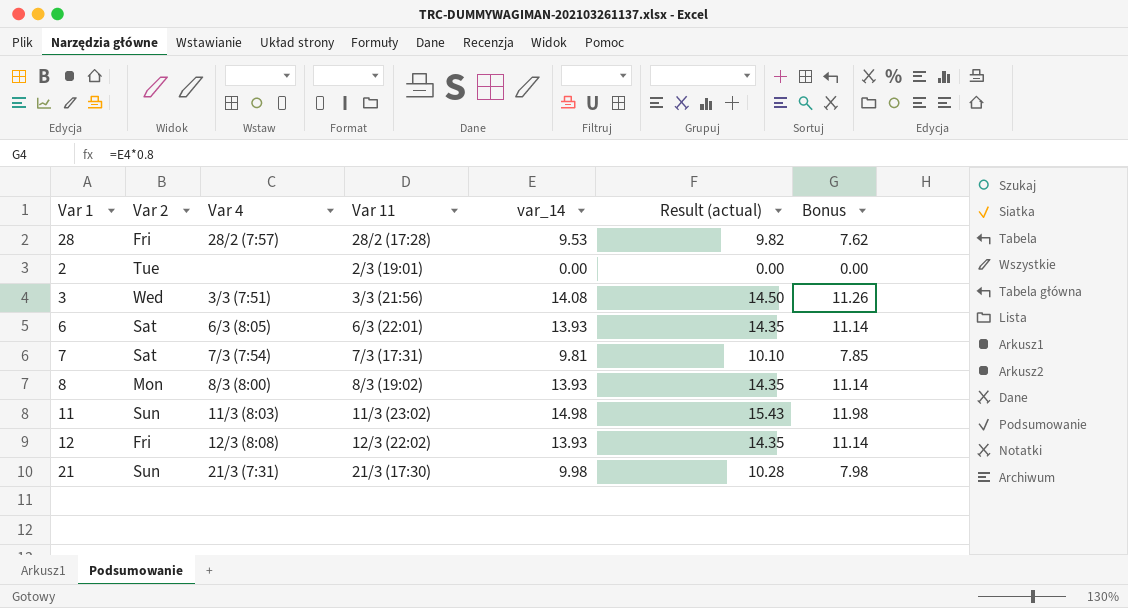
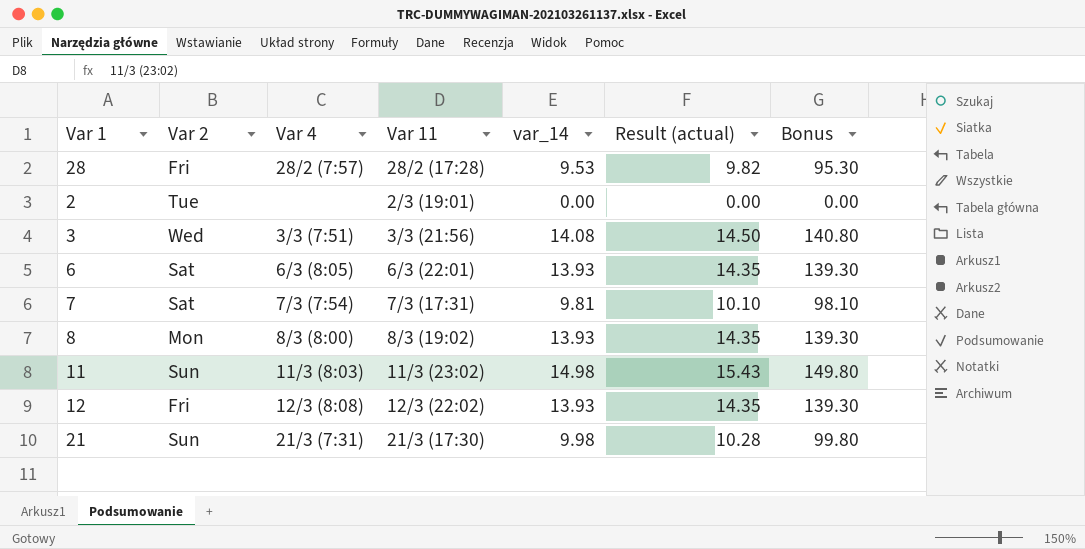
column Bonus | formula: [var_14] * 0.8 -> [var_14] * 10

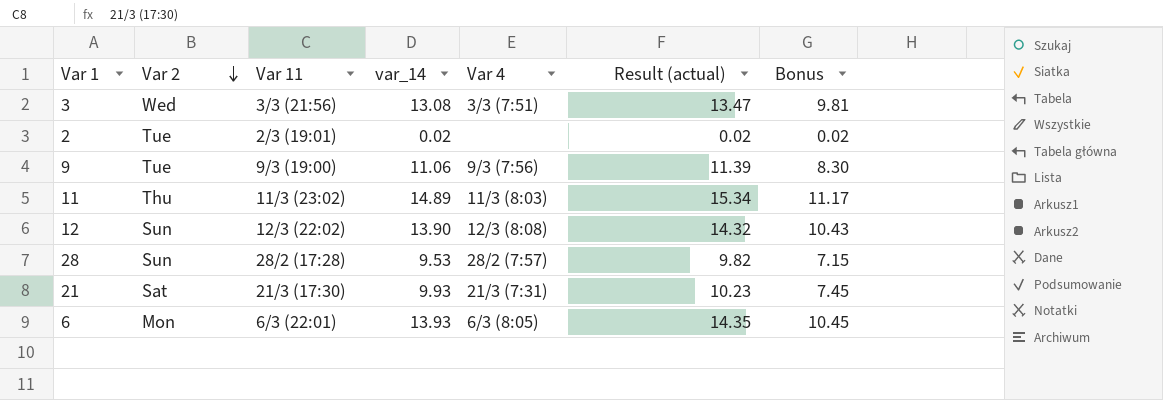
row order: none -> Var 2 descending
column Var 4 | position: 3 -> 5
column Bonus | formula: [var_14] * 10 -> [var_14] * 0.75
row 7: Sat | 7/3 (7:54) | 7/3 (17:31) | 9.81 | 10.10 | 98.10 -> none
row 8: Mon | 8/3 (8:00) | 8/3 (19:02) | 13.93 | 14.35 | 139.30 -> none
3 | var_14: 14.08 -> 13.08
3 | Result (actual): 14.50 -> 13.47
2 | var_14: 0.00 -> 0.02
2 | Result (actual): 0.00 -> 0.02
row 9: none -> Tue | 9/3 (19:00) | 11.06 | 9/3 (7:56) | 11.39 | 8.30
11 | Var 2: Sun -> Thu
11 | var_14: 14.98 -> 14.89
11 | Result (actual): 15.43 -> 15.34
12 | Var 2: Fri -> Sun
12 | var_14: 13.93 -> 13.90
12 | Result (actual): 14.35 -> 14.32
28 | Var 2: Fri -> Sun
21 | Var 2: Sun -> Sat
21 | var_14: 9.98 -> 9.93
21 | Result (actual): 10.28 -> 10.23
6 | Var 2: Sat -> Mon

